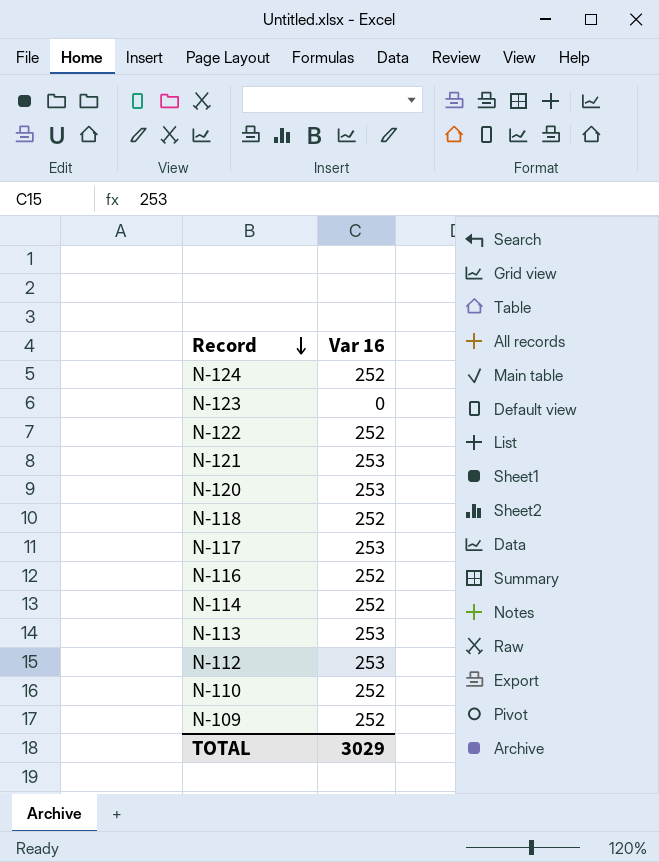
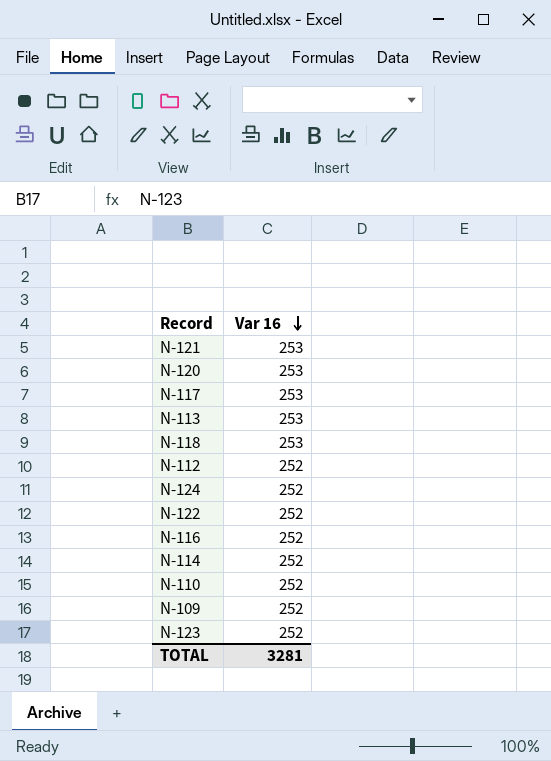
row order: Record descending -> Var 16 descending
N-118 | Var 16: 252 -> 253
N-112 | Var 16: 253 -> 252
N-123 | Var 16: 0 -> 252
TOTAL | Var 16: 3029 -> 3281

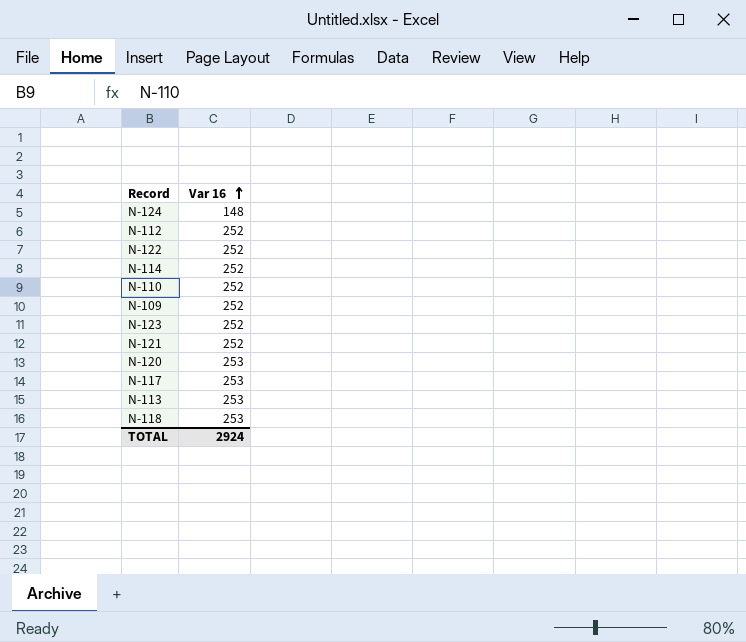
row order: Var 16 descending -> Var 16 ascending
row N-116: 252 -> none
N-124 | Var 16: 252 -> 148
N-121 | Var 16: 253 -> 252
TOTAL | Var 16: 3281 -> 2924

